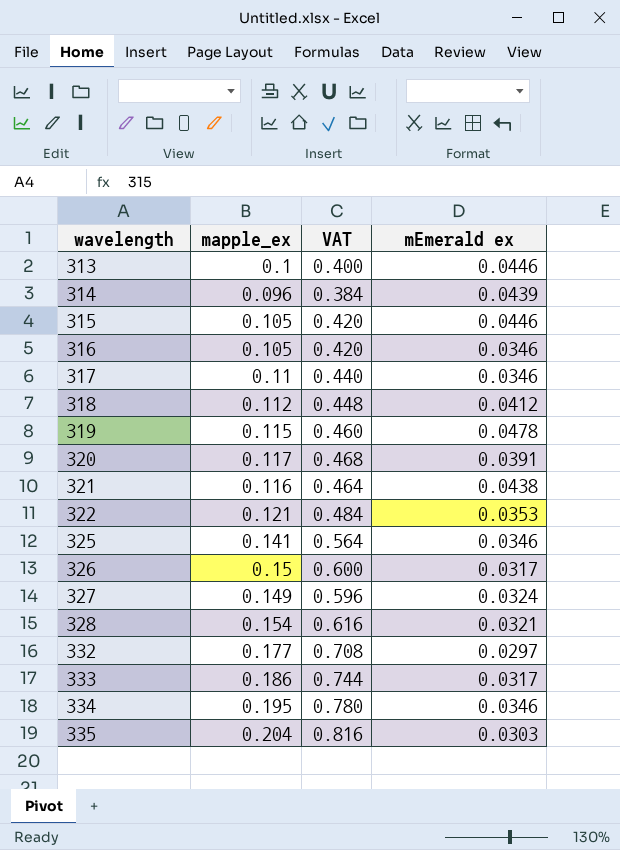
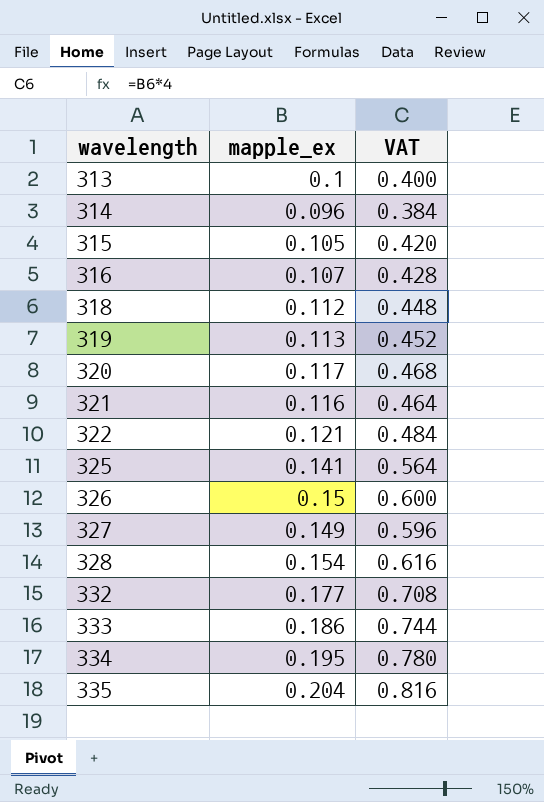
column mEmerald ex | position: 4 -> none
row 317: 0.11 | 0.440 | 0.0346 -> none
316 | mapple_ex: 0.105 -> 0.107
316 | VAT: 0.420 -> 0.428
319 | mapple_ex: 0.115 -> 0.113
319 | VAT: 0.460 -> 0.452

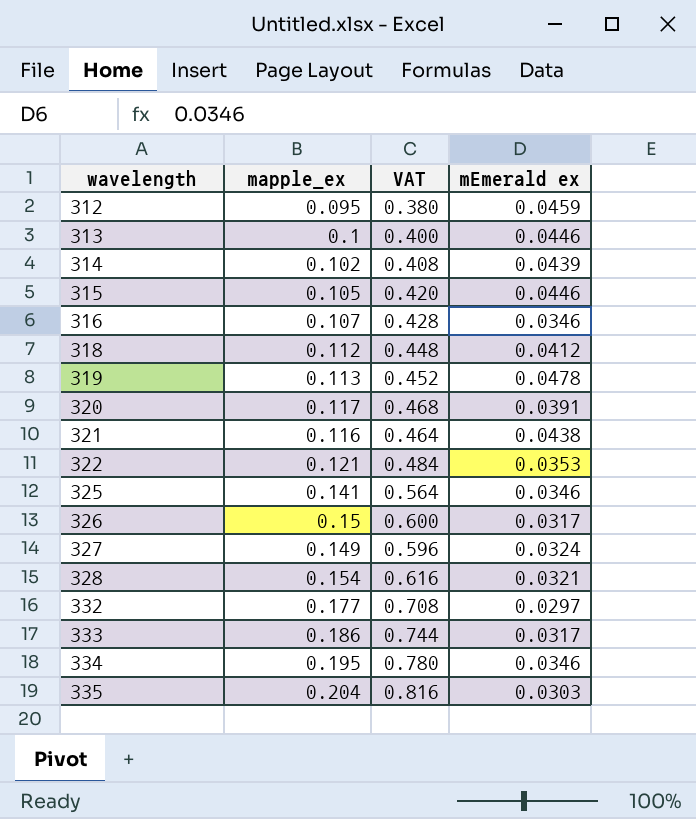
column mEmerald ex | position: none -> 4
row 312: none -> 0.095 | 0.380 | 0.0459
314 | mapple_ex: 0.096 -> 0.102
314 | VAT: 0.384 -> 0.408

